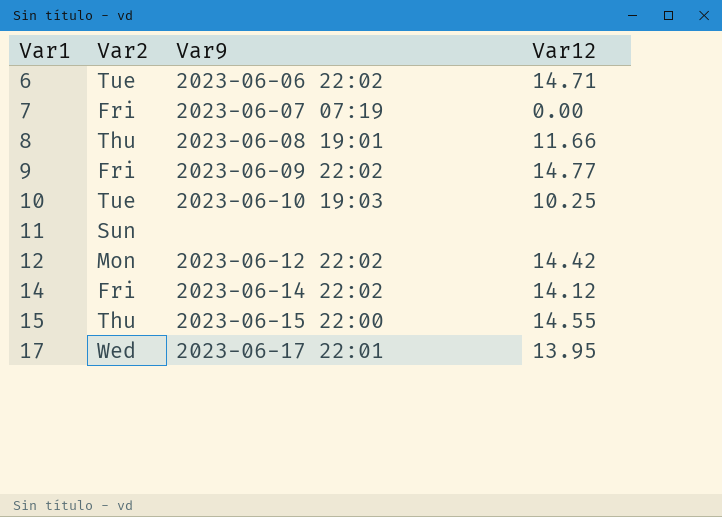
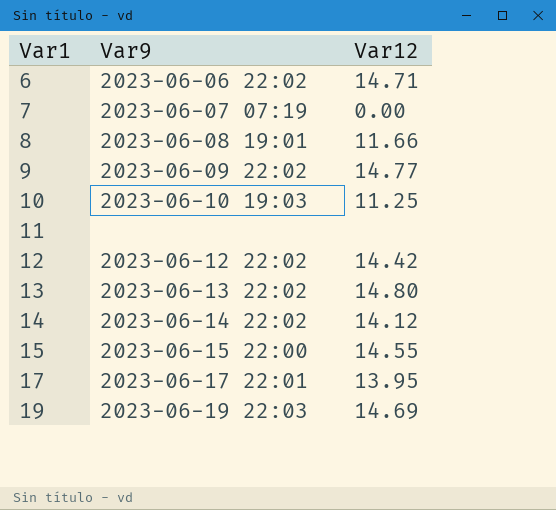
column Var2 | position: 2 -> none
10 | Var12: 10.25 -> 11.25
row 13: none -> 2023-06-13 22:02 | 14.80
row 19: none -> 2023-06-19 22:03 | 14.69

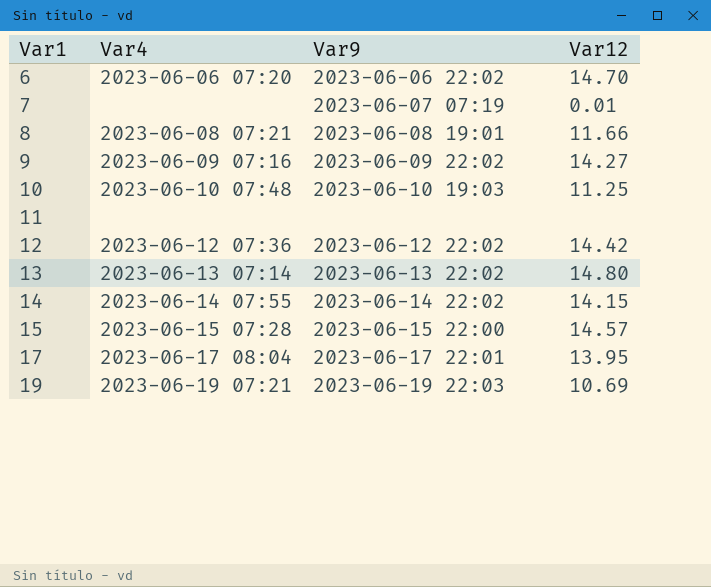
column Var4 | position: none -> 2
6 | Var12: 14.71 -> 14.70
7 | Var12: 0.00 -> 0.01
9 | Var12: 14.77 -> 14.27
14 | Var12: 14.12 -> 14.15
15 | Var12: 14.55 -> 14.57
19 | Var12: 14.69 -> 10.69

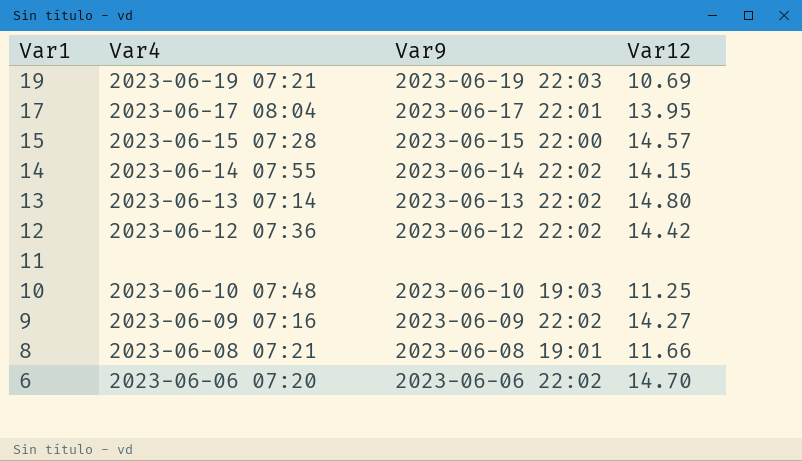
row order: Var1 ascending -> Var1 descending
row 7: none | 2023-06-07 07:19 | 0.01 -> none

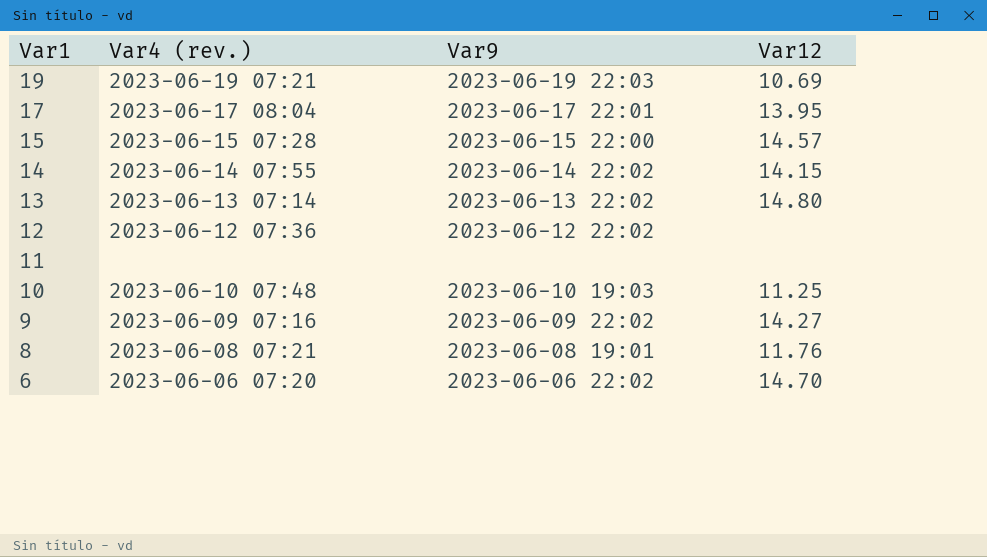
column name: Var4 -> Var4 (rev.)
12 | Var12: 14.42 -> none
8 | Var12: 11.66 -> 11.76

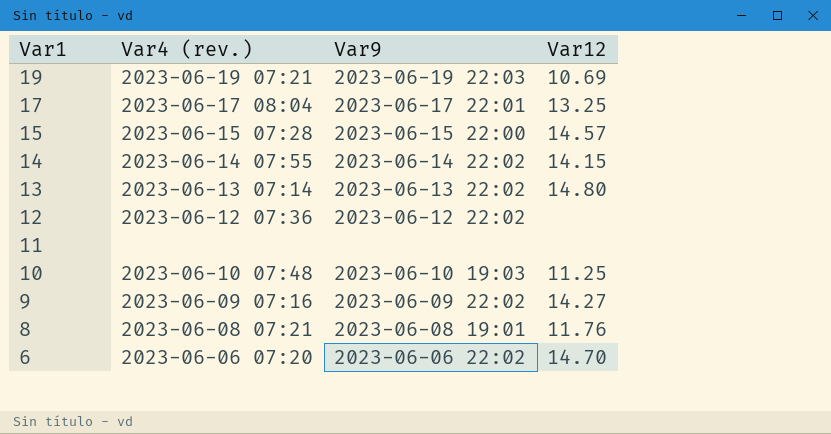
17 | Var12: 13.95 -> 13.25

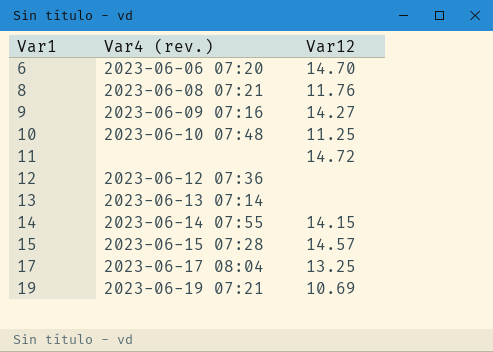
row order: Var1 descending -> Var1 ascending
column Var9 | position: 3 -> none
11 | Var12: none -> 14.72
13 | Var12: 14.80 -> none

